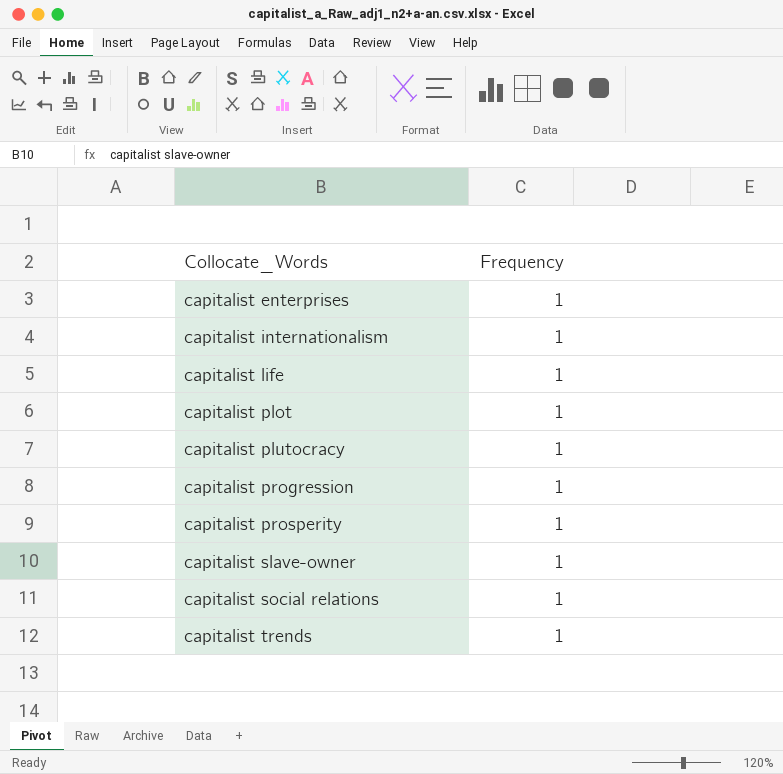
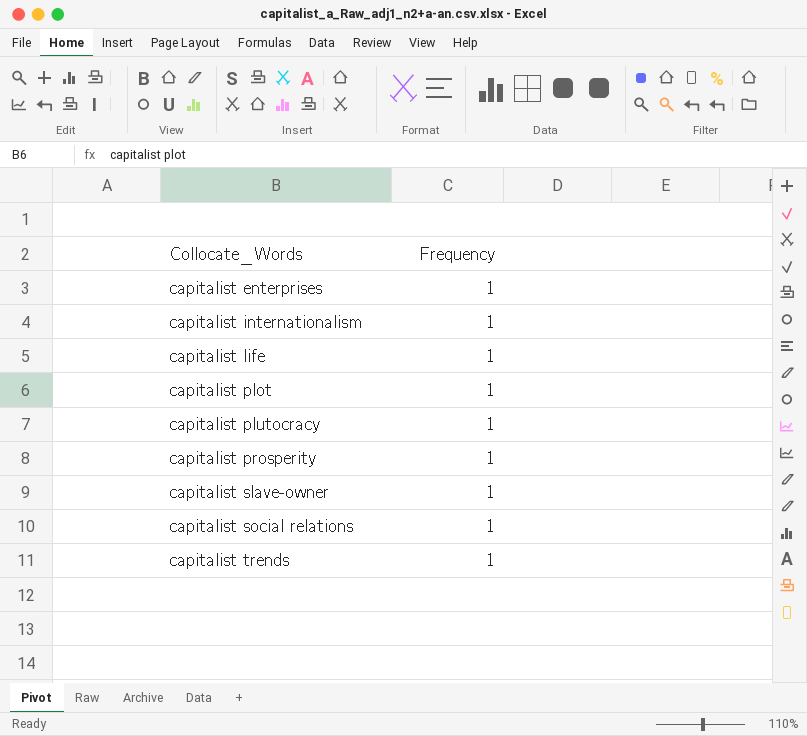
row capitalist progression: 1 -> none

